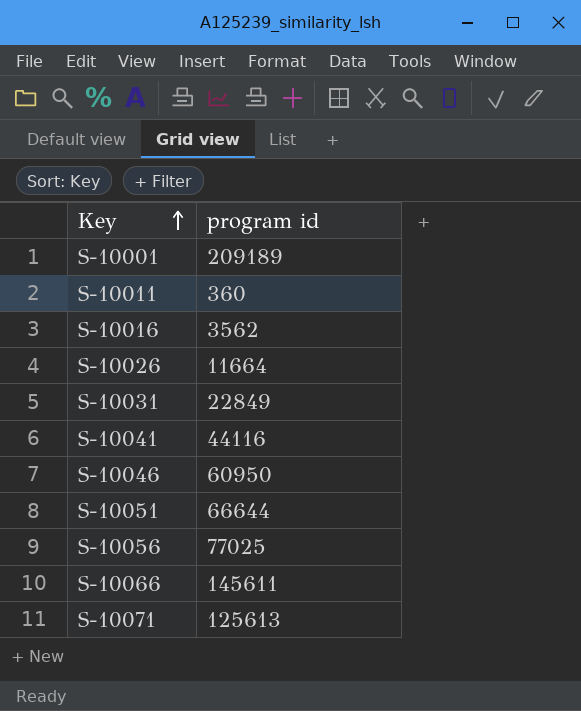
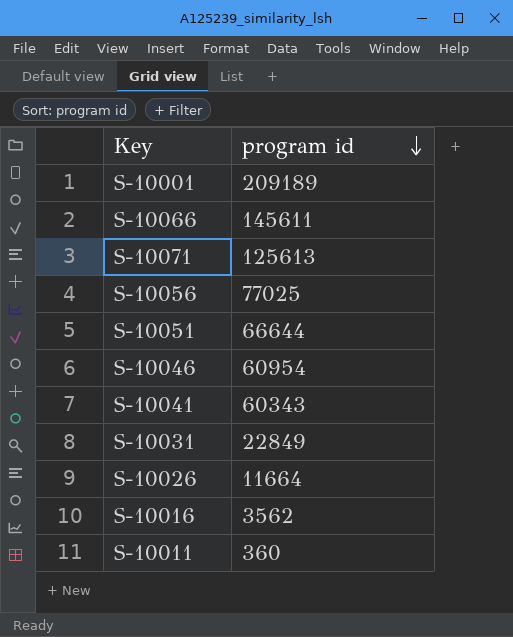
row order: Key ascending -> program id descending
S-10046 | program id: 60950 -> 60954
S-10041 | program id: 44116 -> 60343

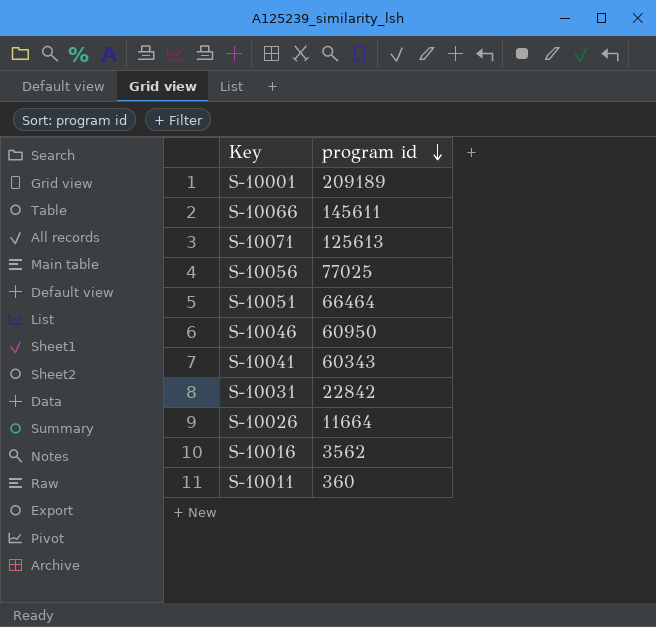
S-10051 | program id: 66644 -> 66464
S-10046 | program id: 60954 -> 60950
S-10031 | program id: 22849 -> 22842

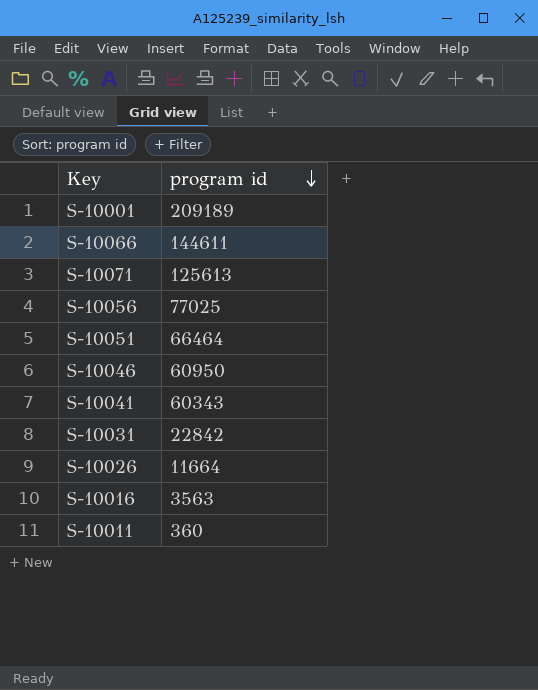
S-10066 | program id: 145611 -> 144611
S-10016 | program id: 3562 -> 3563

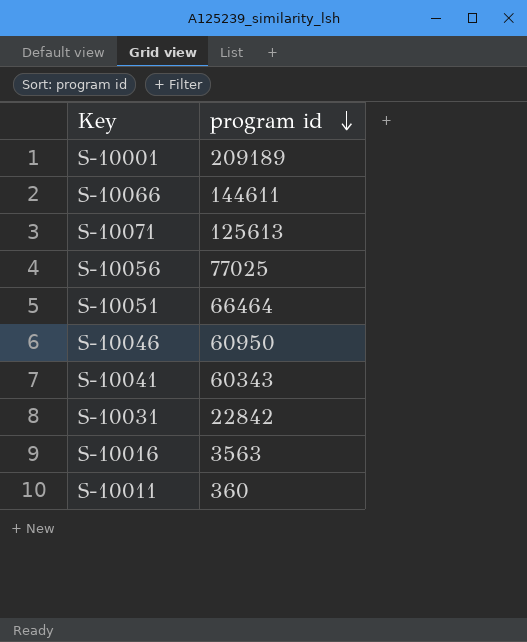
row S-10026: 11664 -> none

